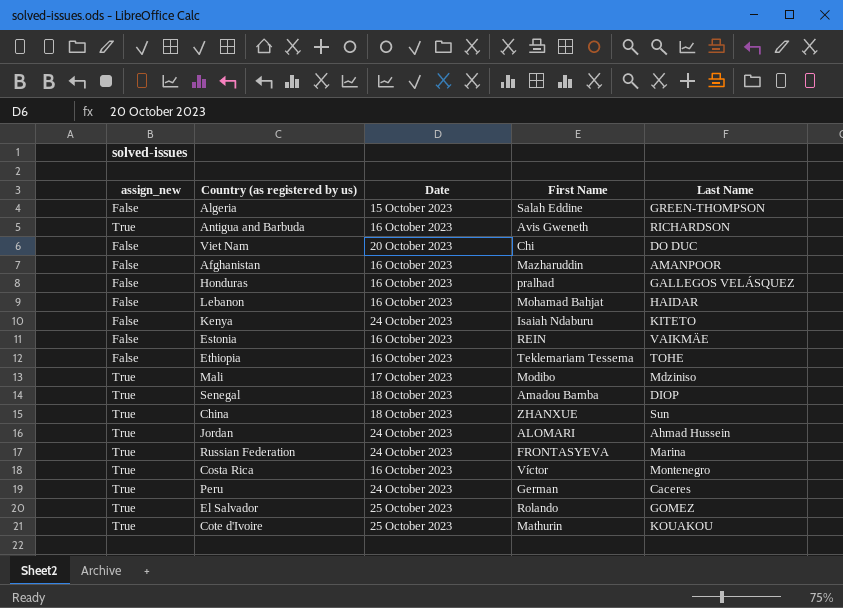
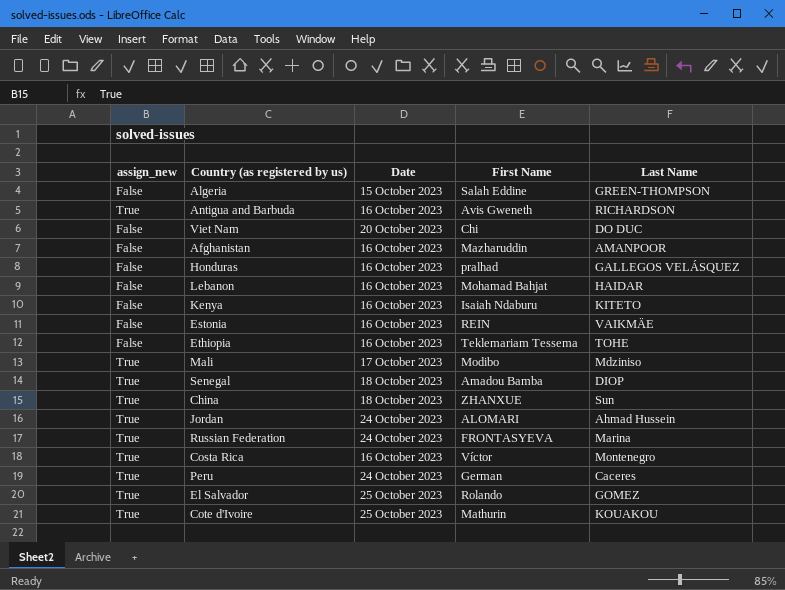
Kenya | Date: 24 October 2023 -> 16 October 2023

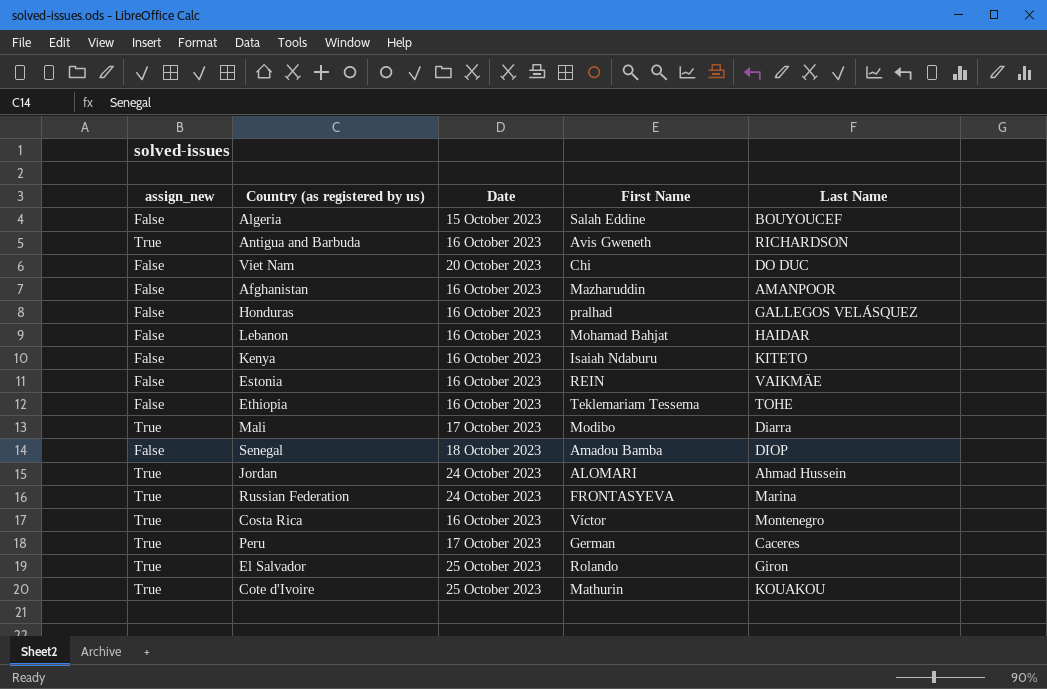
row China: True | 18 October 2023 | ZHANXUE | Sun -> none
Algeria | Last Name: GREEN-THOMPSON -> BOUYOUCEF
Mali | Last Name: Mdziniso -> Diarra
Senegal | assign_new: True -> False
Peru | Date: 24 October 2023 -> 17 October 2023
El Salvador | Last Name: GOMEZ -> Giron

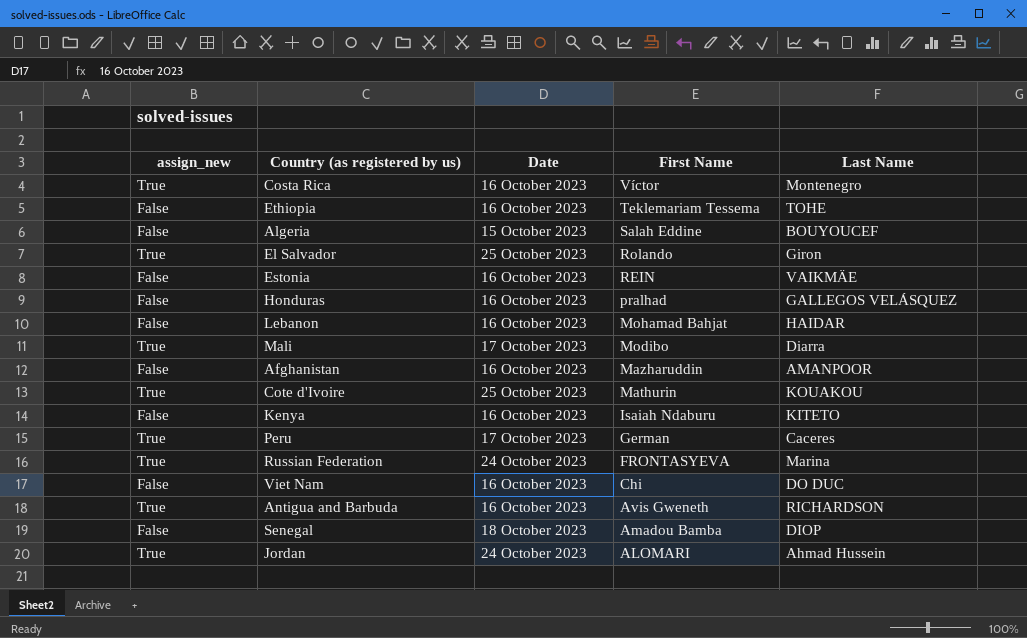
row order: none -> First Name descending
Viet Nam | Date: 20 October 2023 -> 16 October 2023

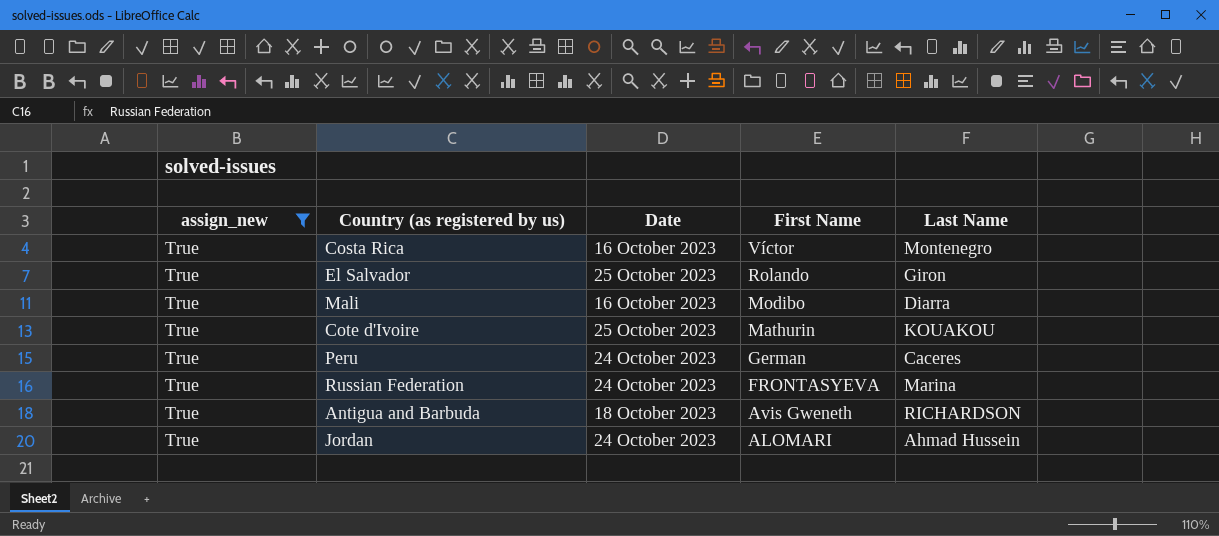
filter: none -> assign_new = True
Mali | Date: 17 October 2023 -> 16 October 2023
Peru | Date: 17 October 2023 -> 24 October 2023
Antigua and Barbuda | Date: 16 October 2023 -> 18 October 2023

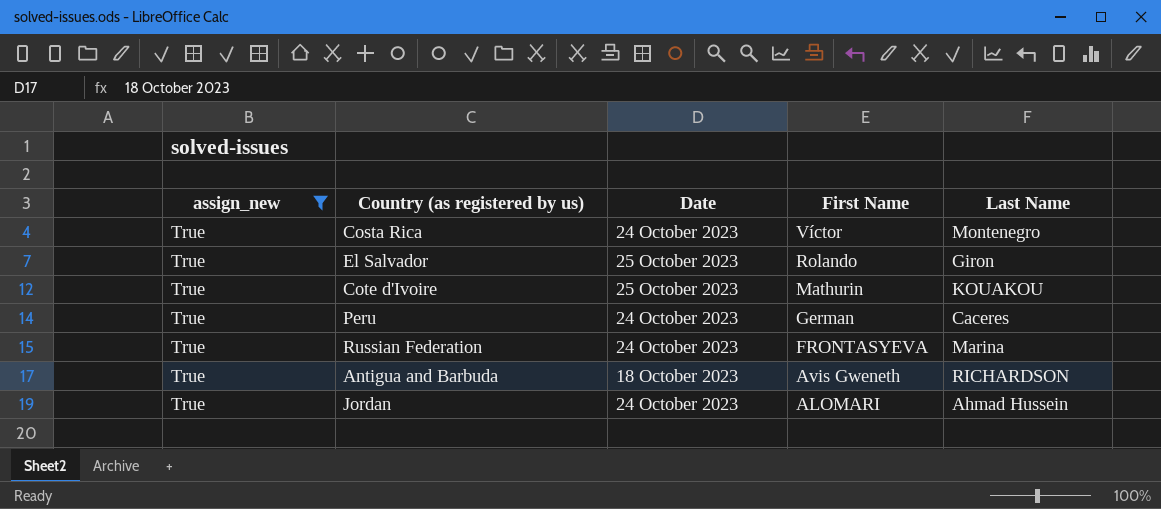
row Mali: True | 16 October 2023 | Modibo | Diarra -> none
Costa Rica | Date: 16 October 2023 -> 24 October 2023

